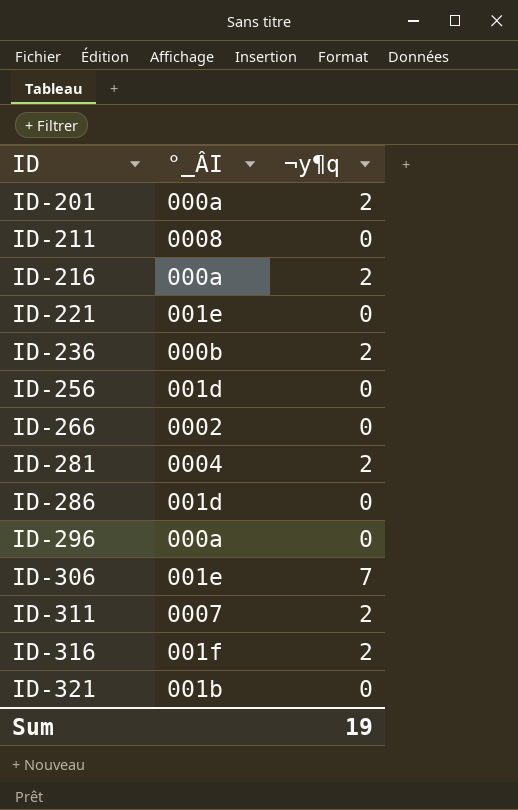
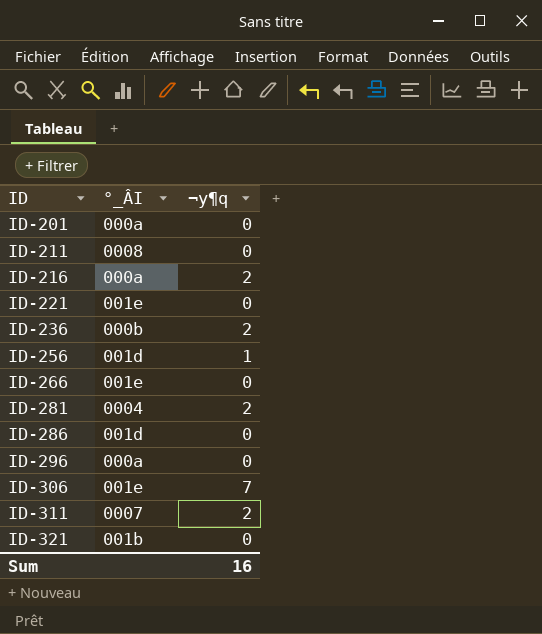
row ID-316: 001f | 2 -> none
ID-201 | ¬y¶q: 2 -> 0
ID-256 | ¬y¶q: 0 -> 1
ID-266 | °_ÂI: 0002 -> 001e
Sum | ¬y¶q: 19 -> 16

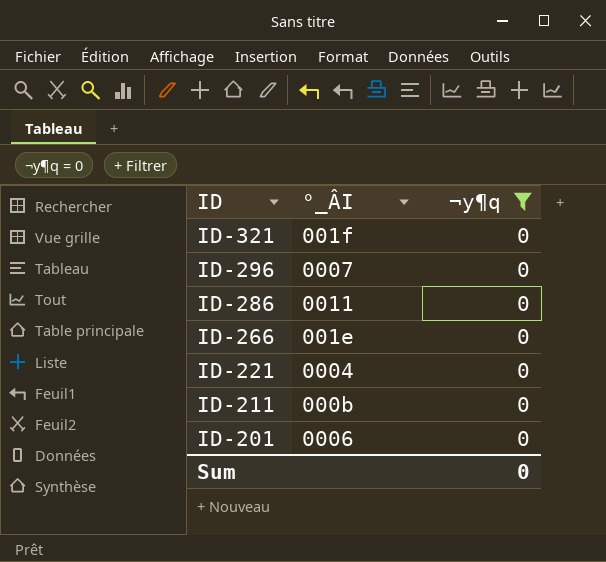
filter: none -> ¬y¶q = 0
row order: ID ascending -> ID descending
ID-321 | °_ÂI: 001b -> 001f
ID-296 | °_ÂI: 000a -> 0007
ID-286 | °_ÂI: 001d -> 0011
ID-221 | °_ÂI: 001e -> 0004
ID-211 | °_ÂI: 0008 -> 000b
ID-201 | °_ÂI: 000a -> 0006
Sum | ¬y¶q: 16 -> 0

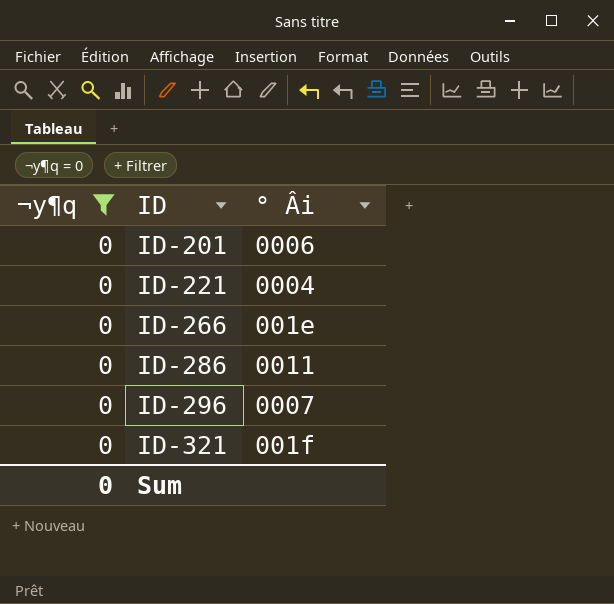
row order: ID descending -> ID ascending
column ¬y¶q | position: 3 -> 1
column name: °_ÂI -> ° Âi
row ID-211: 000b | 0 -> none

